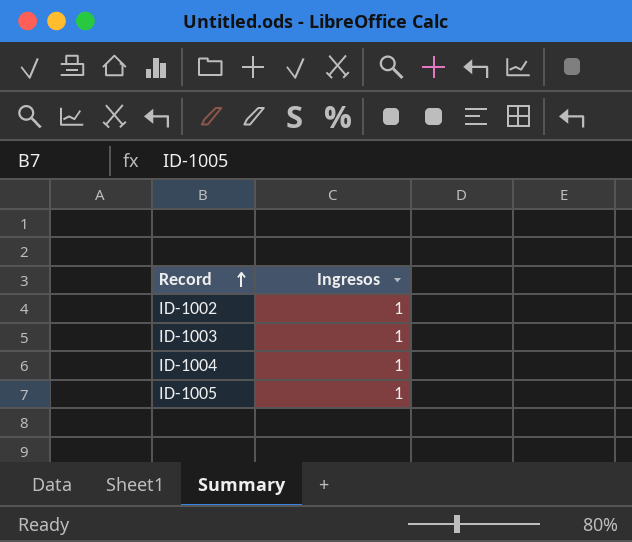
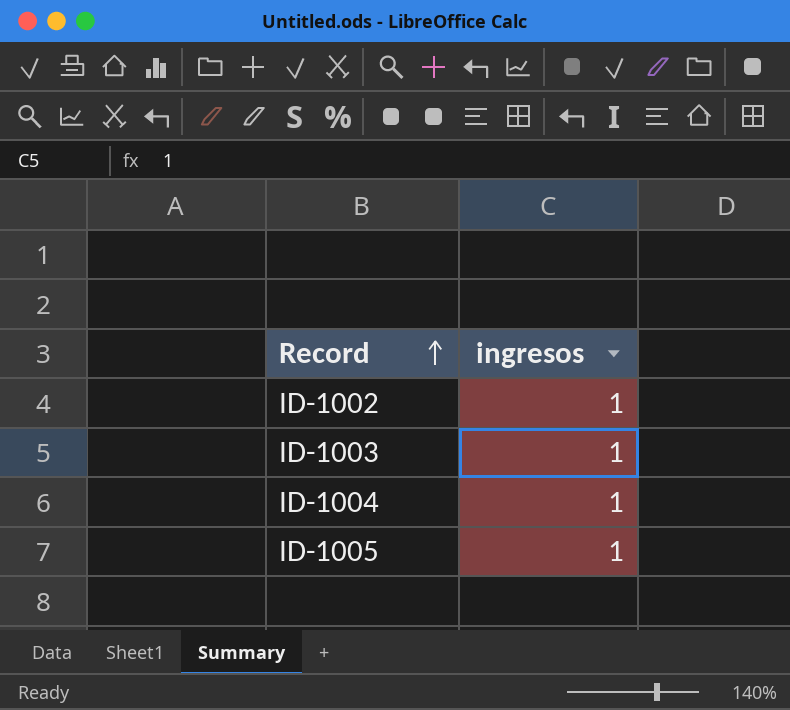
column name: Ingresos -> ingresos

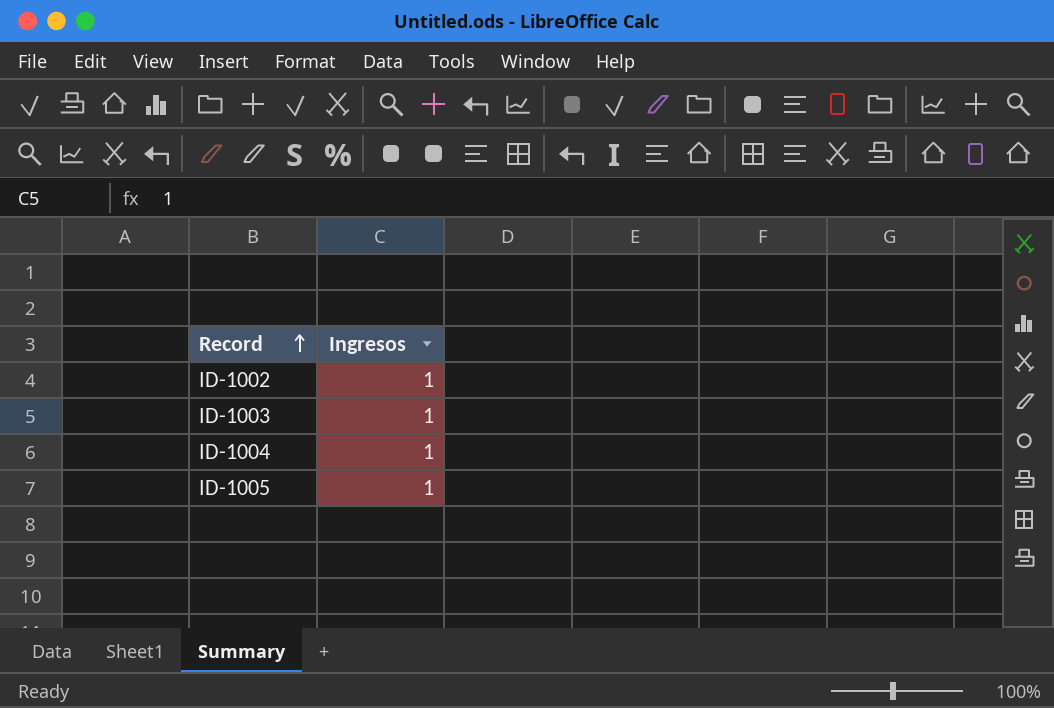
column name: ingresos -> Ingresos

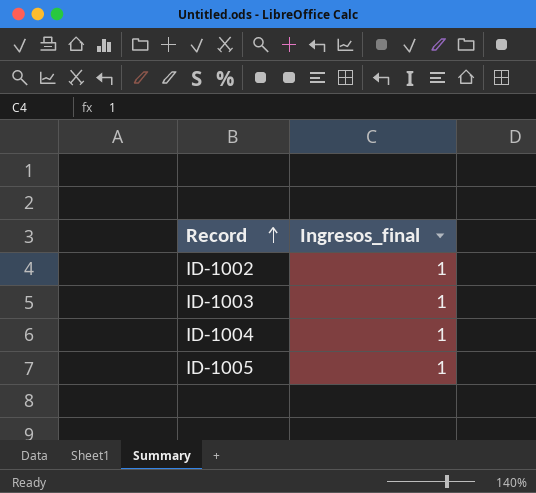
column name: Ingresos -> Ingresos_final

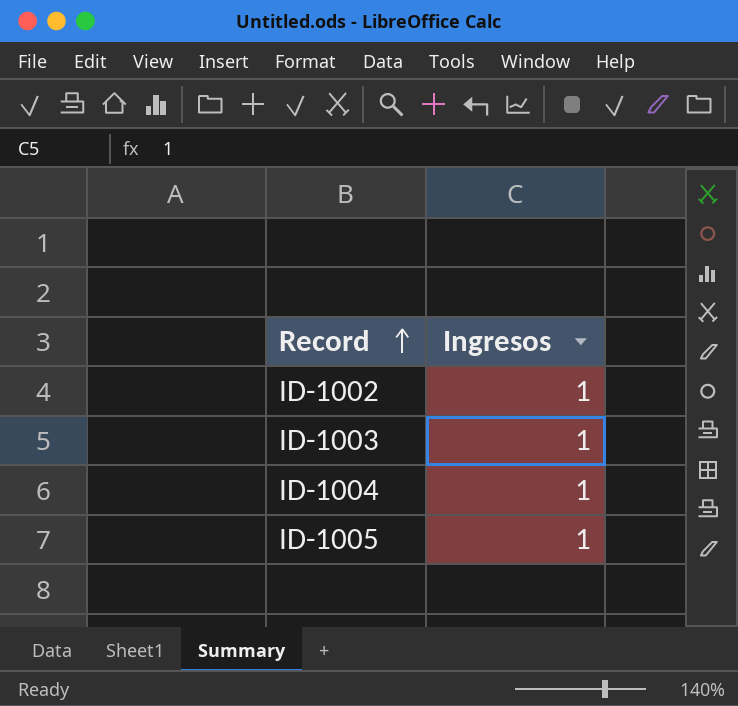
column name: Ingresos_final -> Ingresos

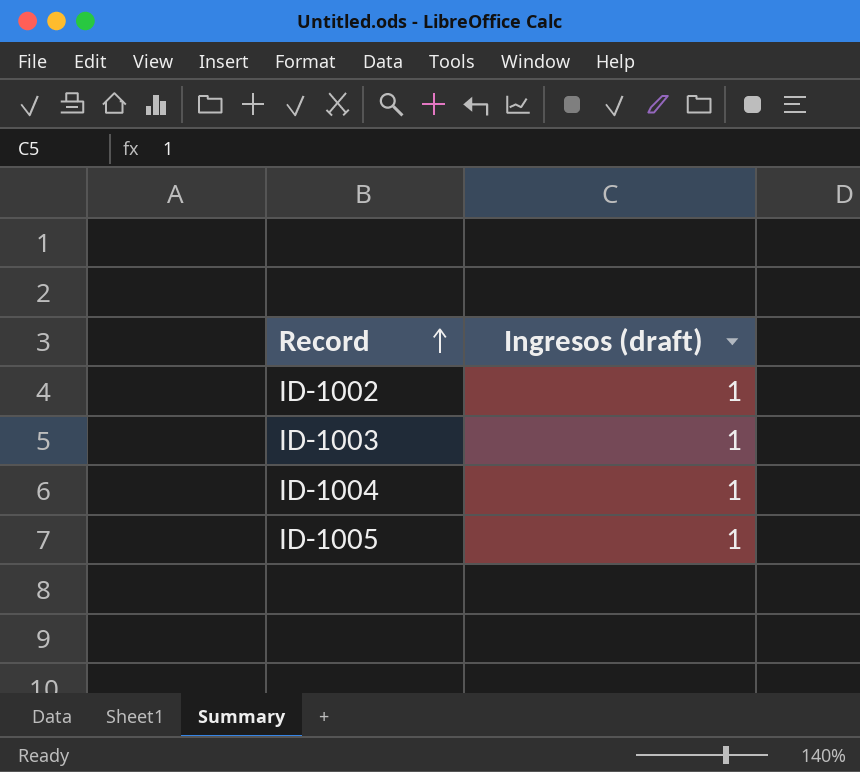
column name: Ingresos -> Ingresos (draft)

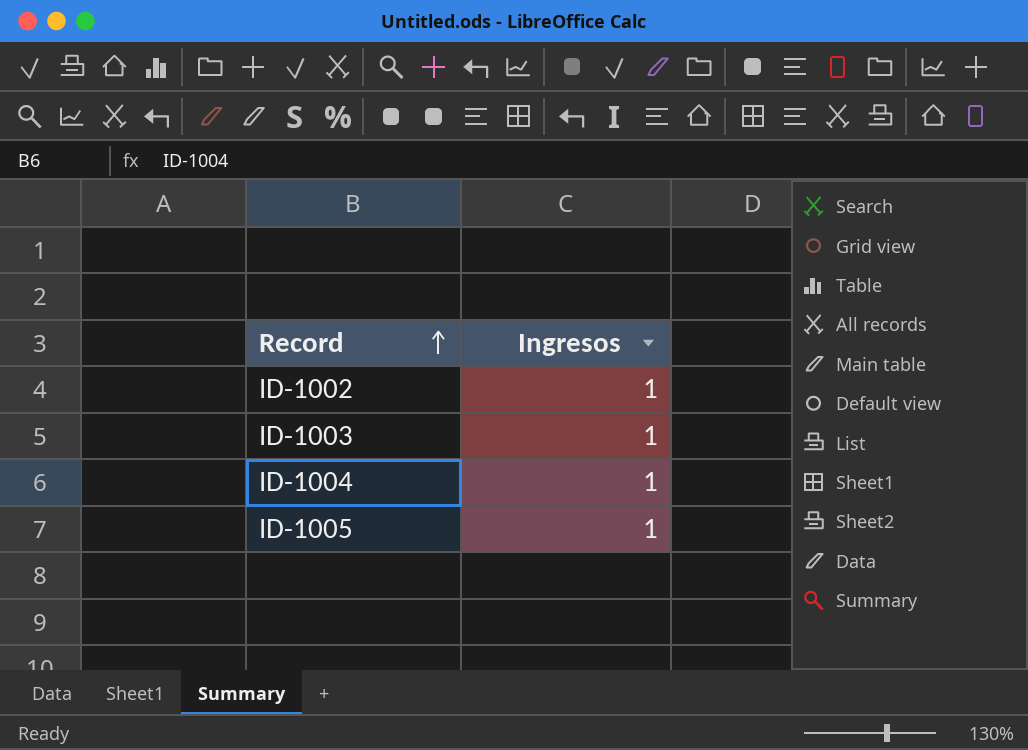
column name: Ingresos (draft) -> Ingresos

